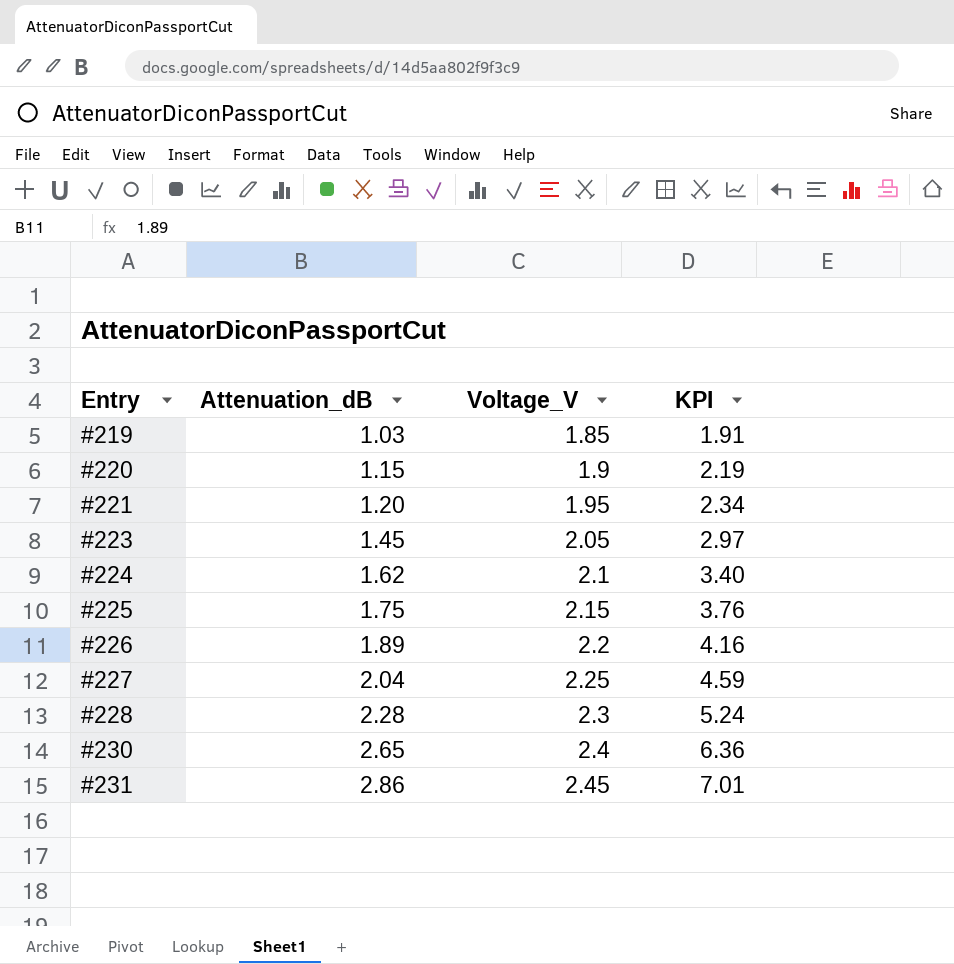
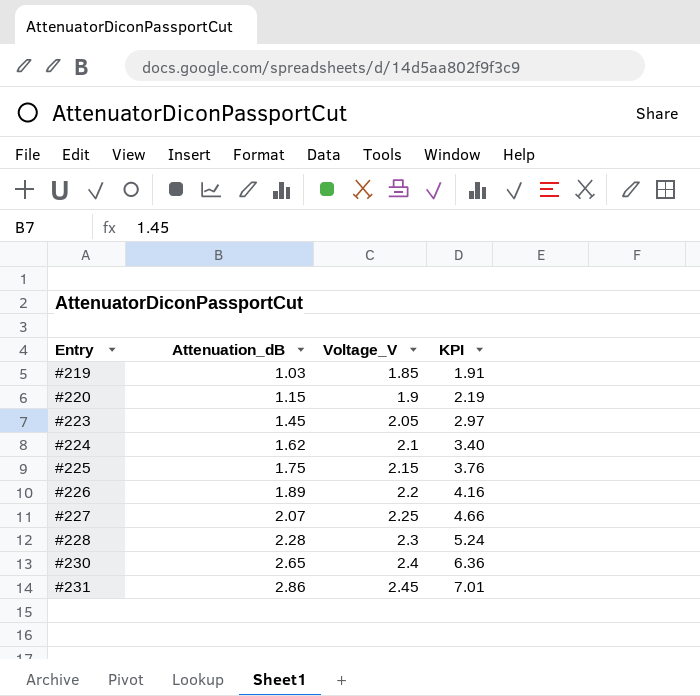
row #221: 1.20 | 1.95 | 2.34 -> none
#227 | Attenuation_dB: 2.04 -> 2.07
#227 | KPI: 4.59 -> 4.66

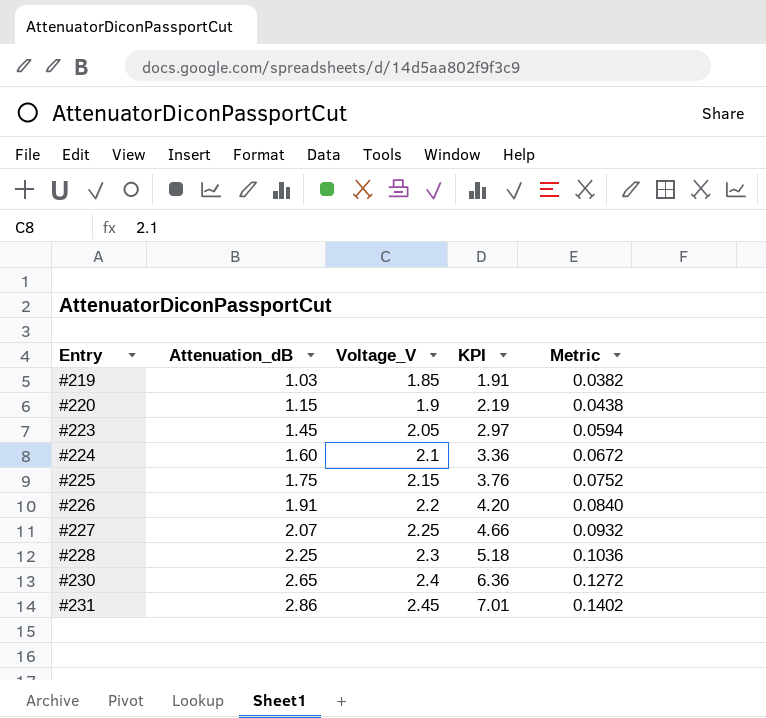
column Metric | formula: none -> [KPI] * 0.02
#224 | Attenuation_dB: 1.62 -> 1.60
#224 | KPI: 3.40 -> 3.36
#226 | Attenuation_dB: 1.89 -> 1.91
#226 | KPI: 4.16 -> 4.20
#228 | Attenuation_dB: 2.28 -> 2.25
#228 | KPI: 5.24 -> 5.18

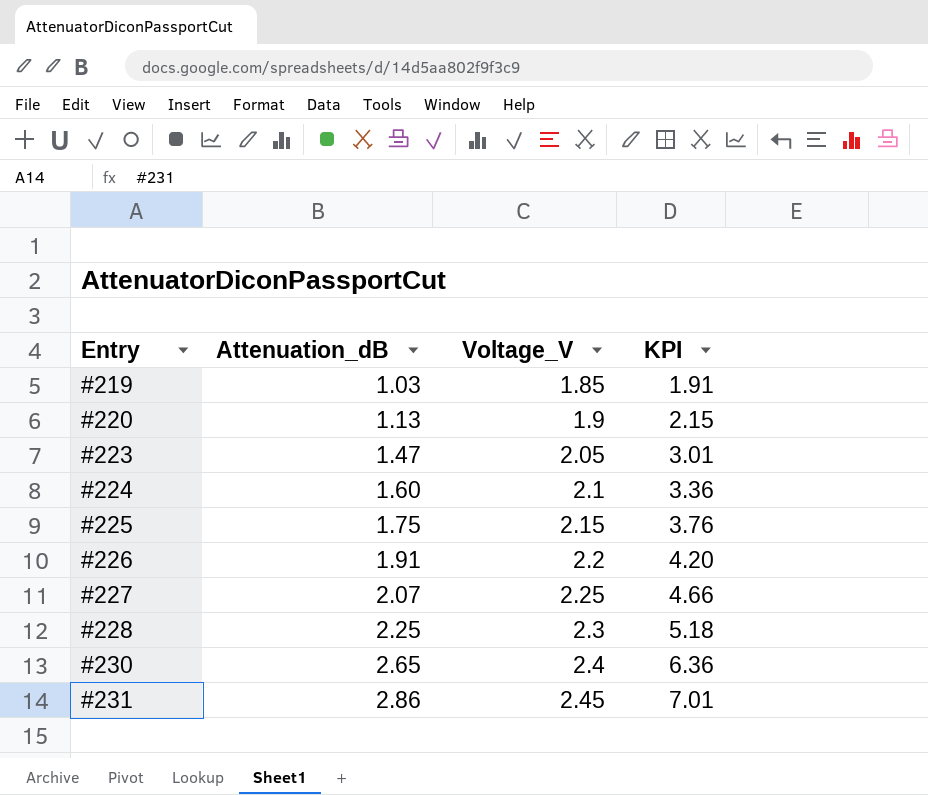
column Metric | formula: [KPI] * 0.02 -> none
#220 | Attenuation_dB: 1.15 -> 1.13
#220 | KPI: 2.19 -> 2.15
#223 | Attenuation_dB: 1.45 -> 1.47
#223 | KPI: 2.97 -> 3.01

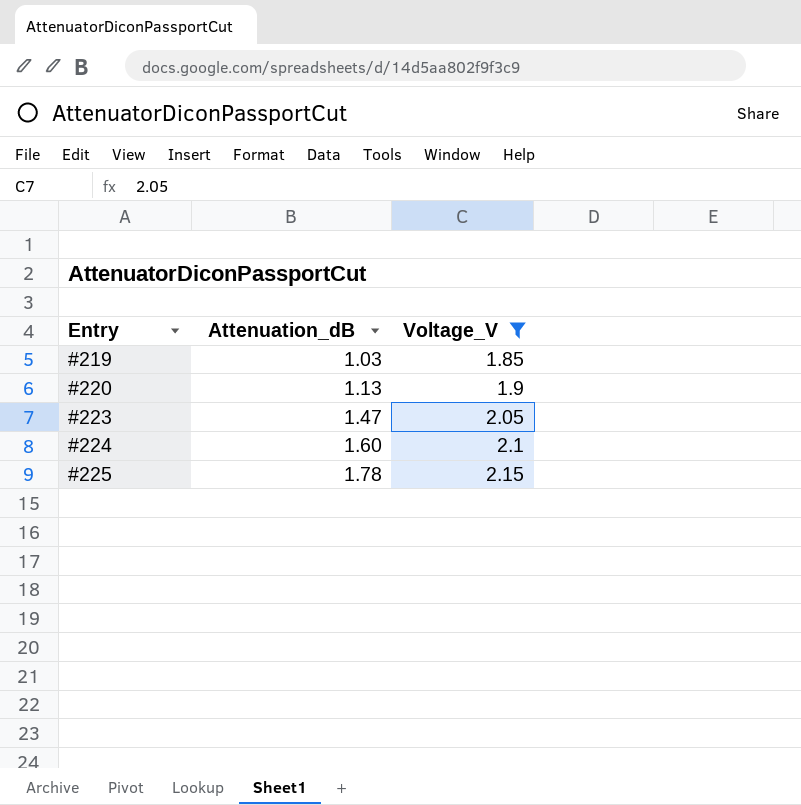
filter: none -> Voltage_V <= 2.15
column KPI | formula: [Attenuation_dB] * [Voltage_V] -> none
#225 | Attenuation_dB: 1.75 -> 1.78

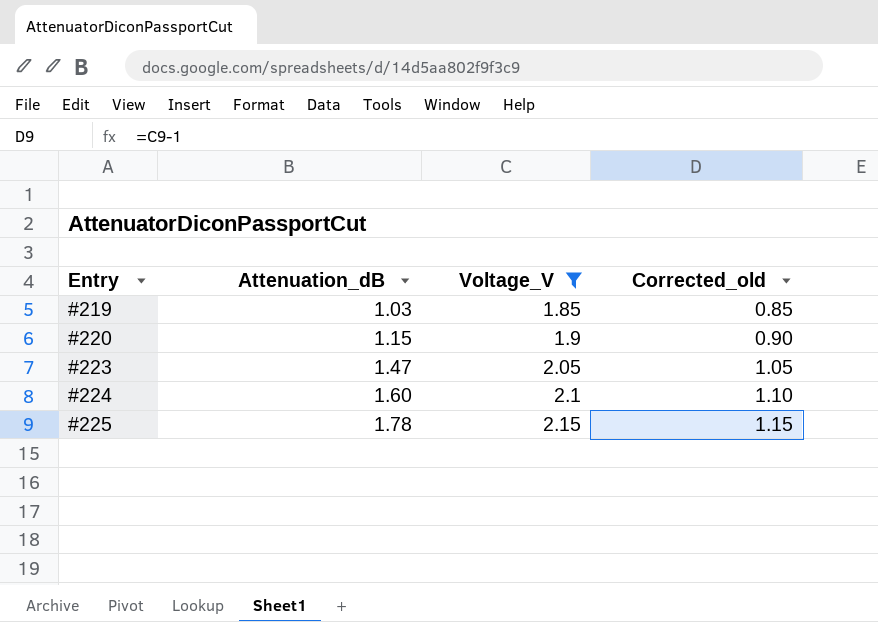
column Corrected_old | formula: none -> [Voltage_V] - 1
#220 | Attenuation_dB: 1.13 -> 1.15

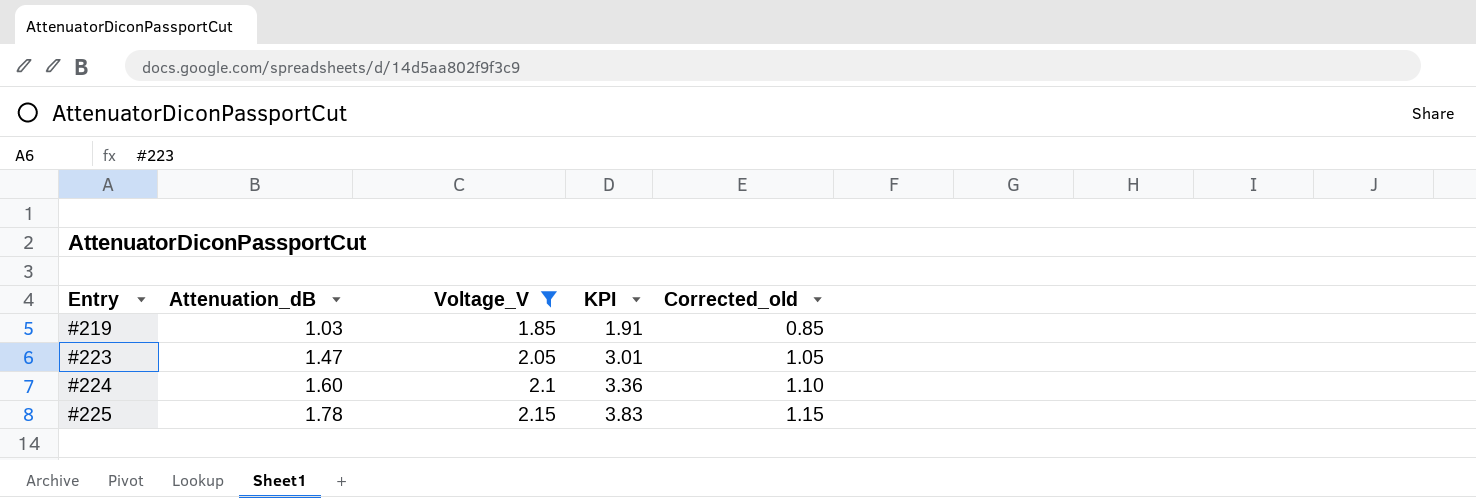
column KPI | formula: none -> [Attenuation_dB] * [Voltage_V]
row #220: 1.15 | 1.9 | 0.90 -> none

